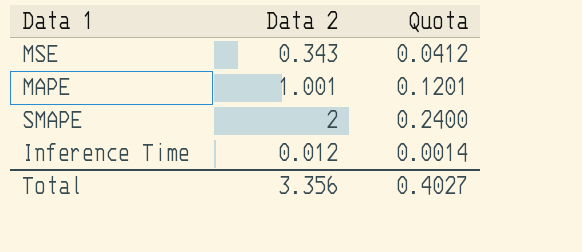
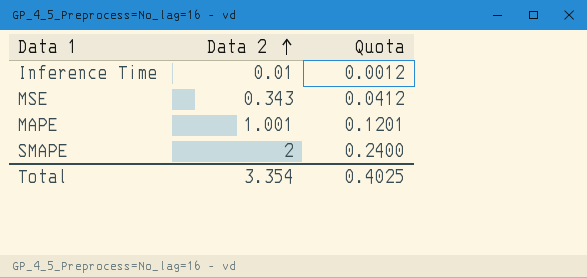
row order: none -> Data 2 ascending
Inference Time | Data 2: 0.012 -> 0.01
Inference Time | Quota: 0.0014 -> 0.0012
Total | Data 2: 3.356 -> 3.354
Total | Quota: 0.4027 -> 0.4025

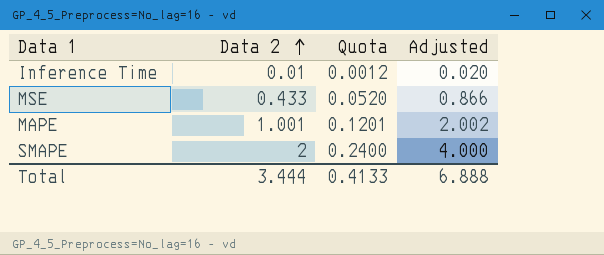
column Adjusted | formula: none -> [Data 2] * 2
MSE | Data 2: 0.343 -> 0.433
MSE | Quota: 0.0412 -> 0.0520
Total | Data 2: 3.354 -> 3.444
Total | Quota: 0.4025 -> 0.4133

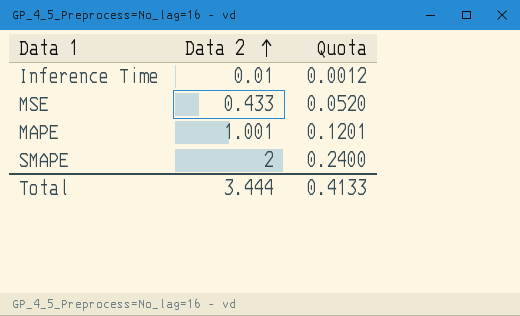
column Adjusted | formula: [Data 2] * 2 -> none

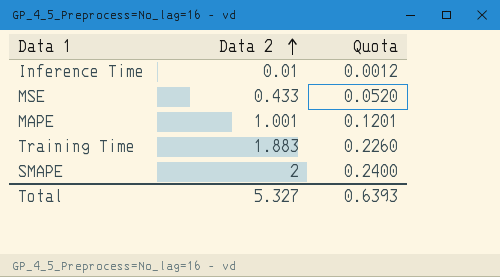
row Training Time: none -> 1.883 | 0.2260
Total | Data 2: 3.444 -> 5.327
Total | Quota: 0.4133 -> 0.6393

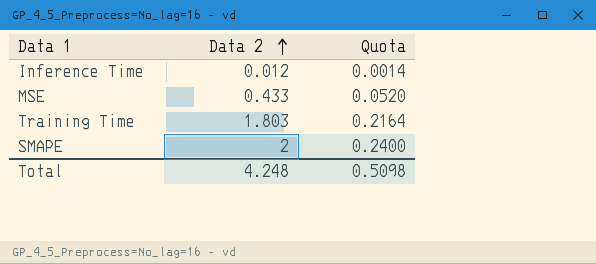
row MAPE: 1.001 | 0.1201 -> none
Inference Time | Data 2: 0.01 -> 0.012
Inference Time | Quota: 0.0012 -> 0.0014
Training Time | Data 2: 1.883 -> 1.803
Training Time | Quota: 0.2260 -> 0.2164
Total | Data 2: 5.327 -> 4.248
Total | Quota: 0.6393 -> 0.5098

